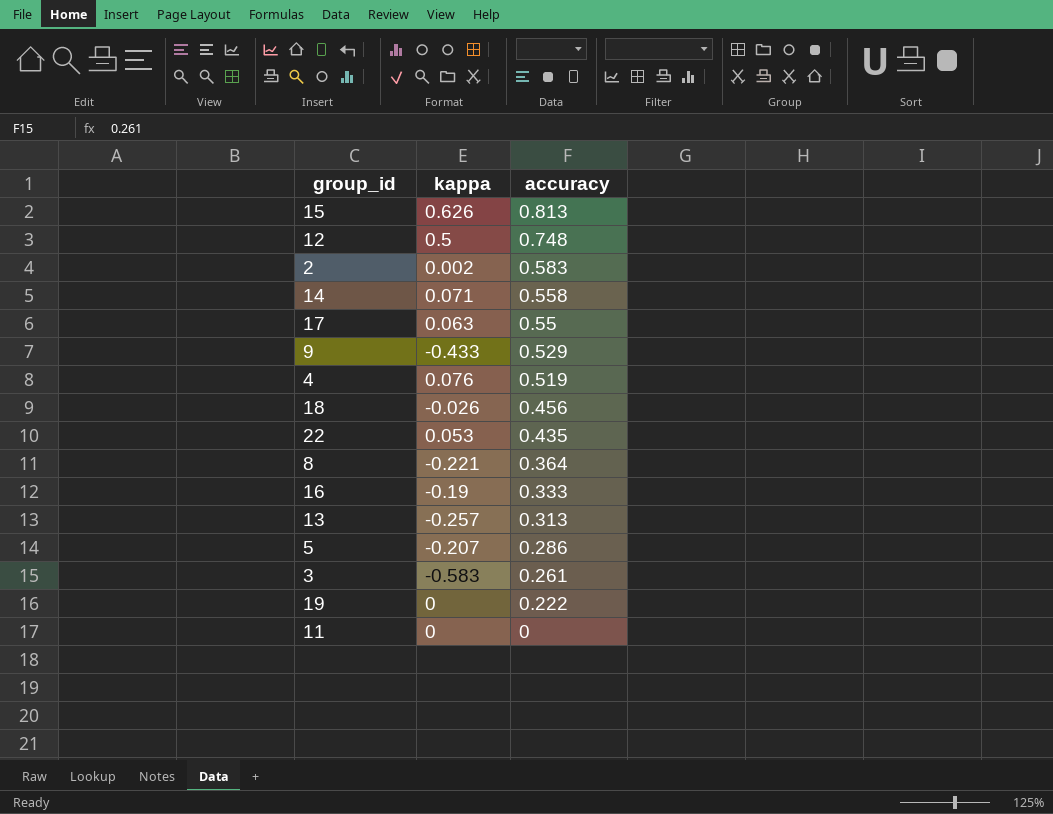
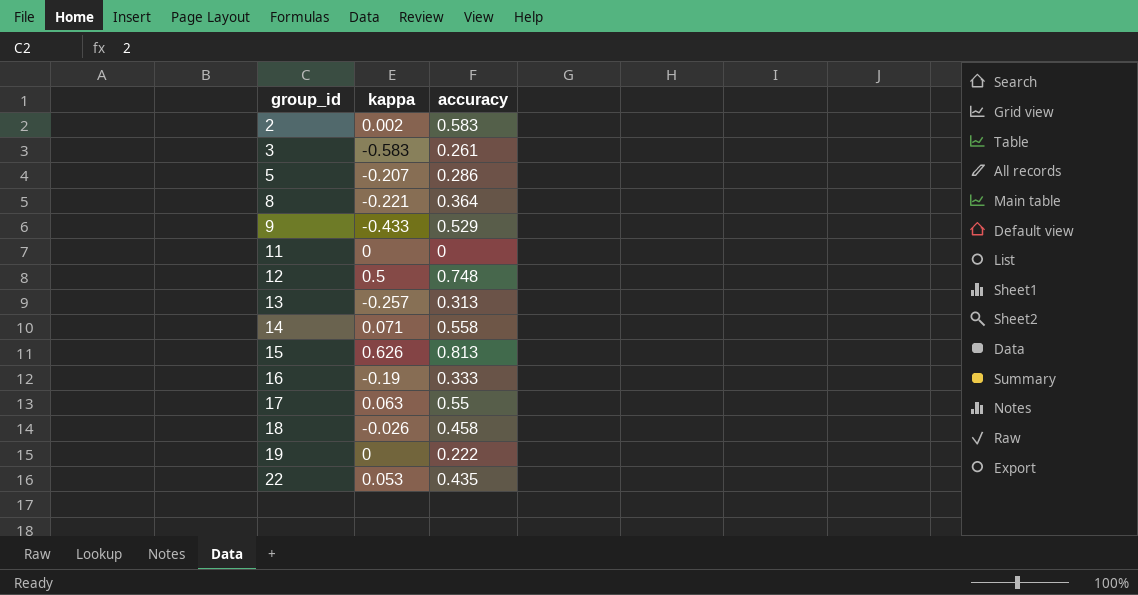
row order: accuracy descending -> group_id ascending
row 4: 0.076 | 0.519 -> none
18 | accuracy: 0.456 -> 0.458

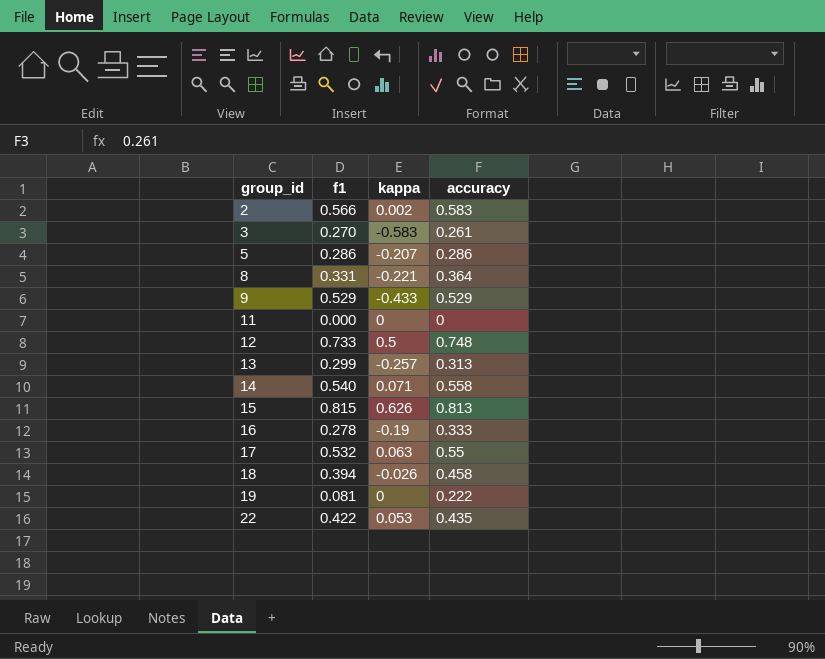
column f1 | position: none -> 2

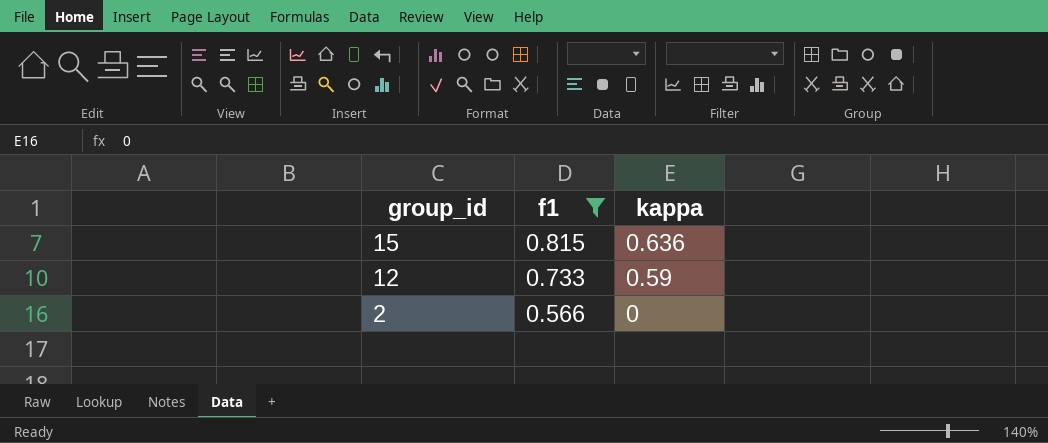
filter: none -> f1 >= 0.566
row order: group_id ascending -> group_id descending
column accuracy | position: 4 -> none
15 | kappa: 0.626 -> 0.636
12 | kappa: 0.5 -> 0.59
2 | kappa: 0.002 -> 0

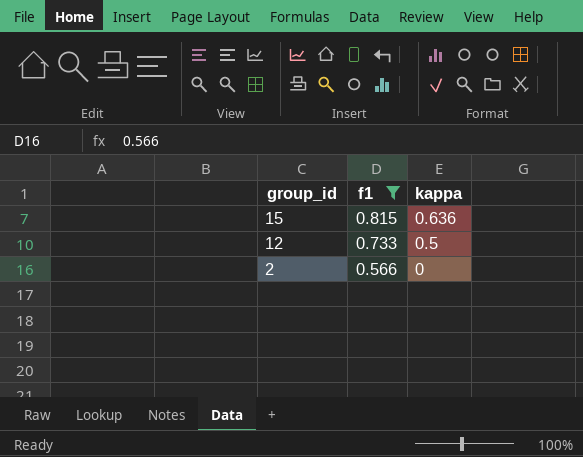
12 | kappa: 0.59 -> 0.5

